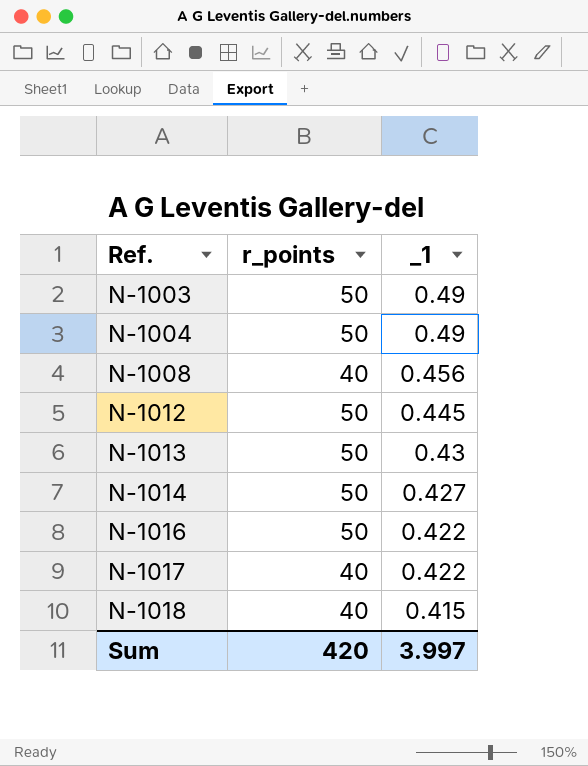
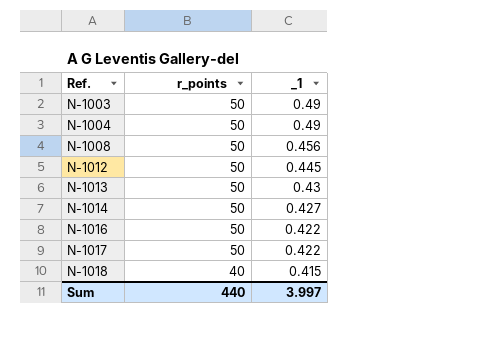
N-1008 | r_points: 40 -> 50
N-1017 | r_points: 40 -> 50
Sum | r_points: 420 -> 440

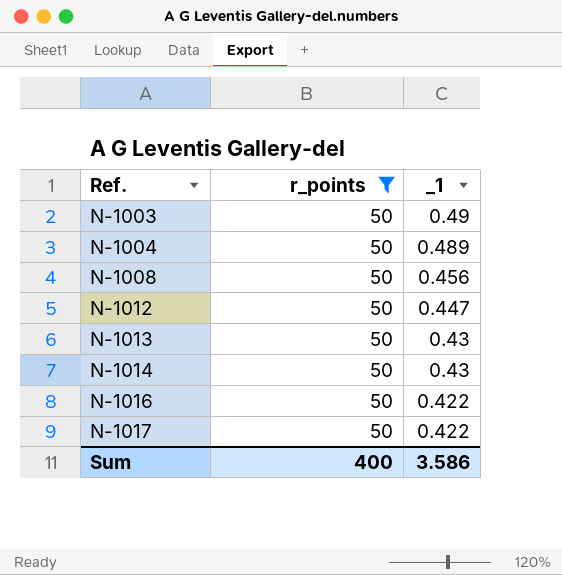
filter: none -> r_points = 50
N-1004 | _1: 0.49 -> 0.489
N-1012 | _1: 0.445 -> 0.447
N-1014 | _1: 0.427 -> 0.43
Sum | r_points: 440 -> 400
Sum | _1: 3.997 -> 3.586

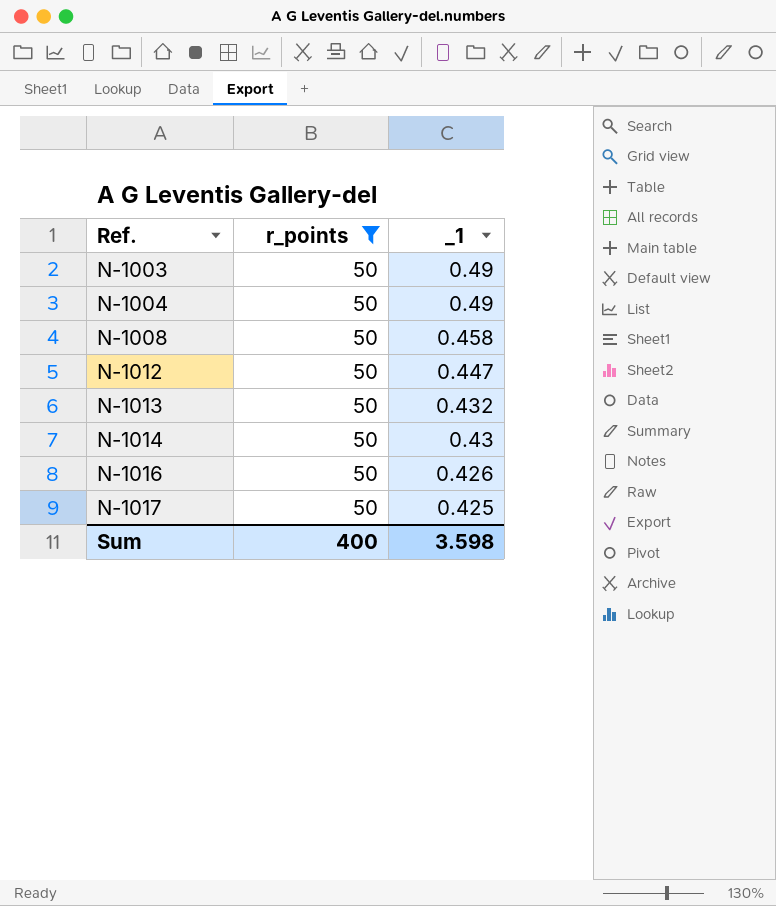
N-1004 | _1: 0.489 -> 0.49
N-1008 | _1: 0.456 -> 0.458
N-1013 | _1: 0.43 -> 0.432
N-1016 | _1: 0.422 -> 0.426
N-1017 | _1: 0.422 -> 0.425
Sum | _1: 3.586 -> 3.598

